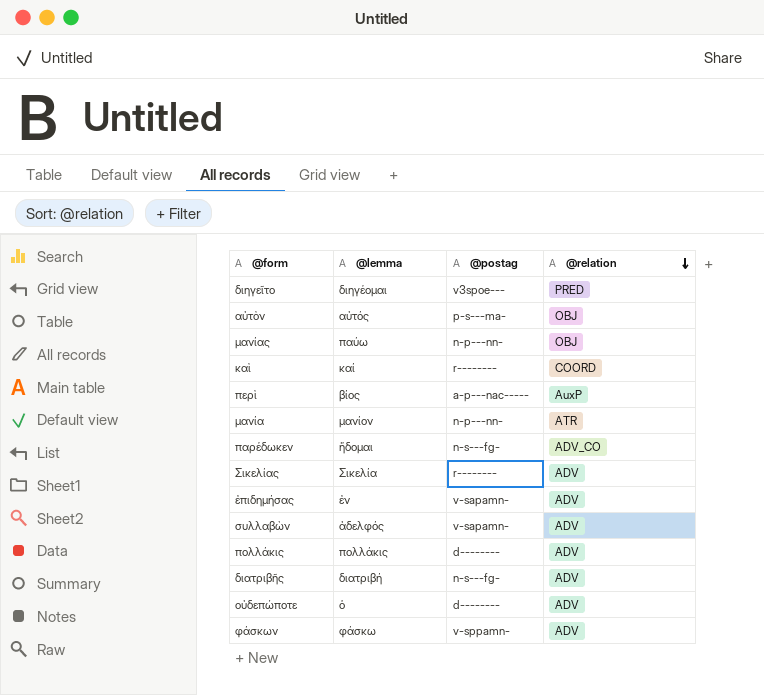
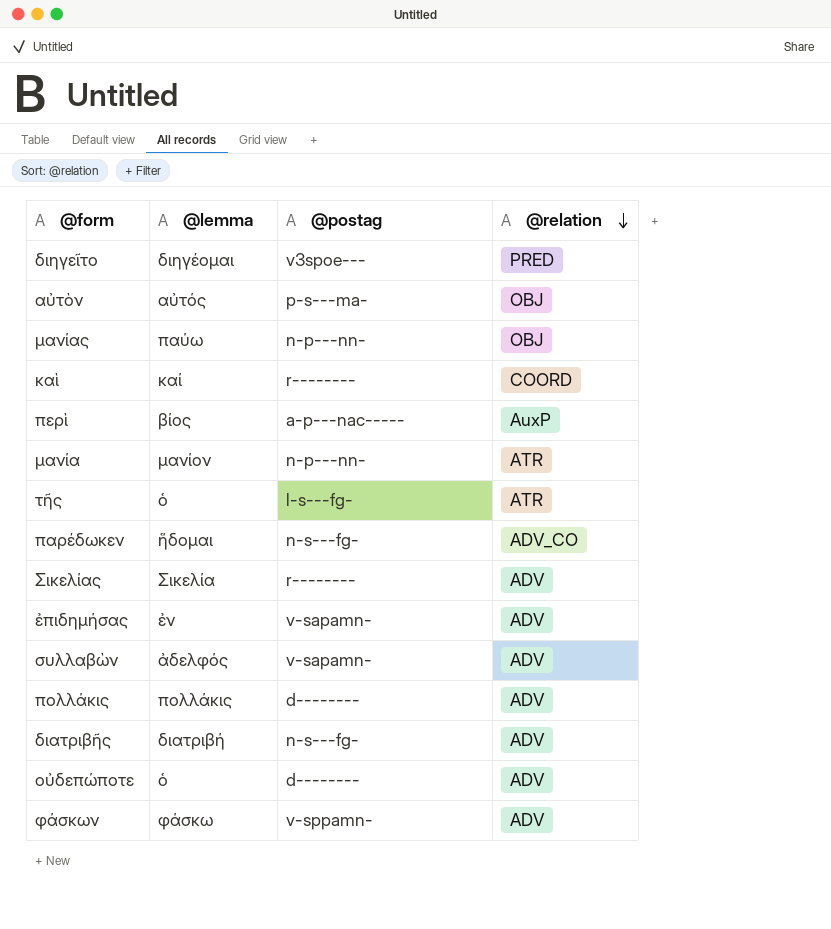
row τῆς: none -> ὁ | l-s---fg- | ATR

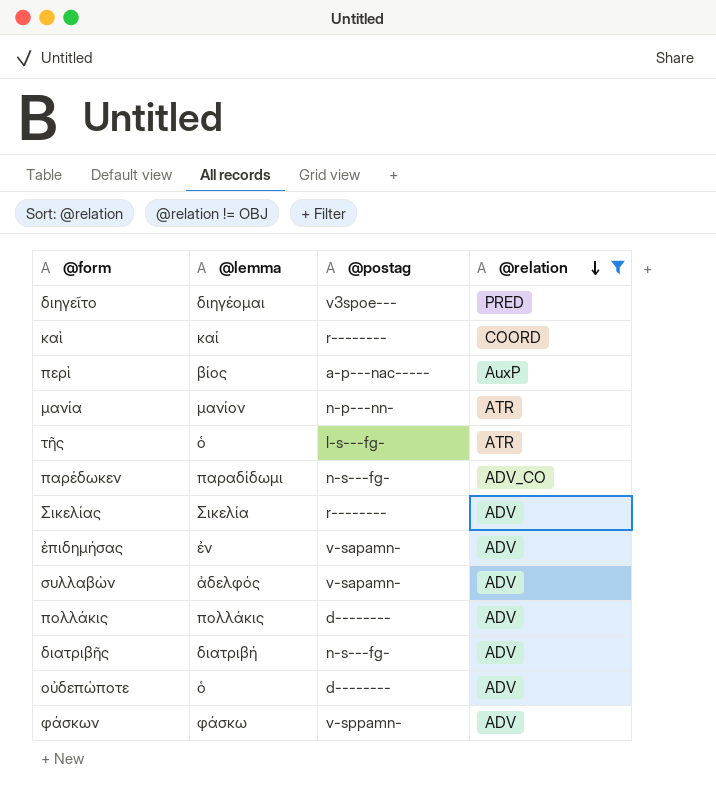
filter: none -> @relation != OBJ
παρέδωκεν | @lemma: ἥδομαι -> παραδίδωμι

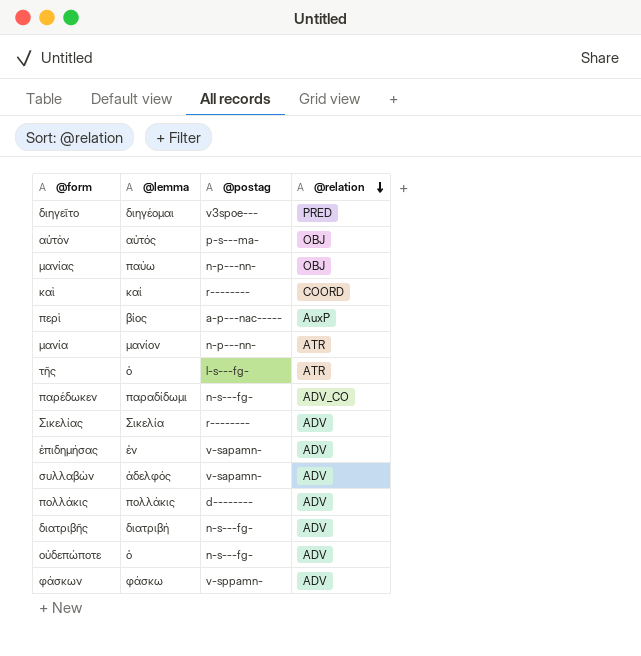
filter: @relation != OBJ -> none
οὐδεπώποτε | @postag: d-------- -> n-s---fg-

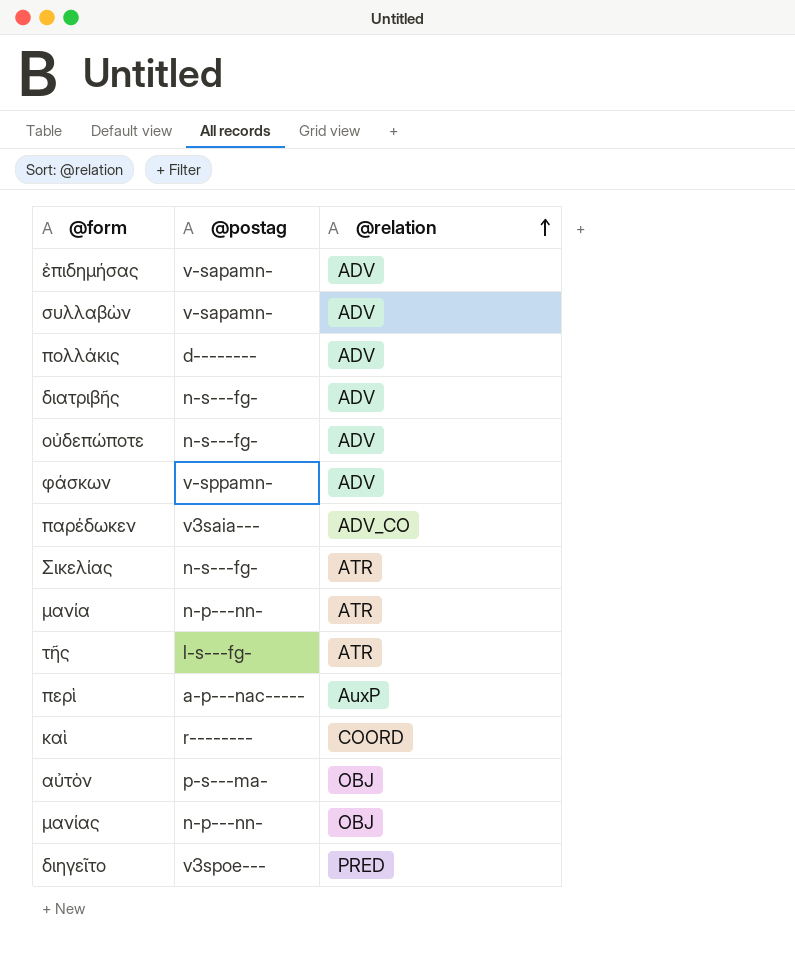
row order: @relation descending -> @relation ascending
column @lemma | position: 2 -> none
παρέδωκεν | @postag: n-s---fg- -> v3saia---
Σικελίας | @postag: r-------- -> n-s---fg-
Σικελίας | @relation: ADV -> ATR

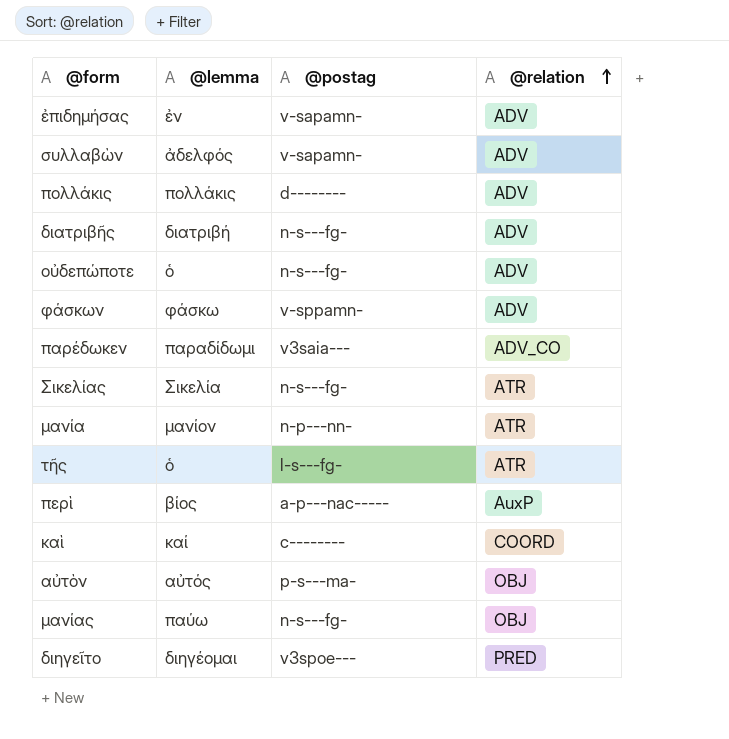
column @lemma | position: none -> 2
καὶ | @postag: r-------- -> c--------
μανίας | @postag: n-p---nn- -> n-s---fg-

